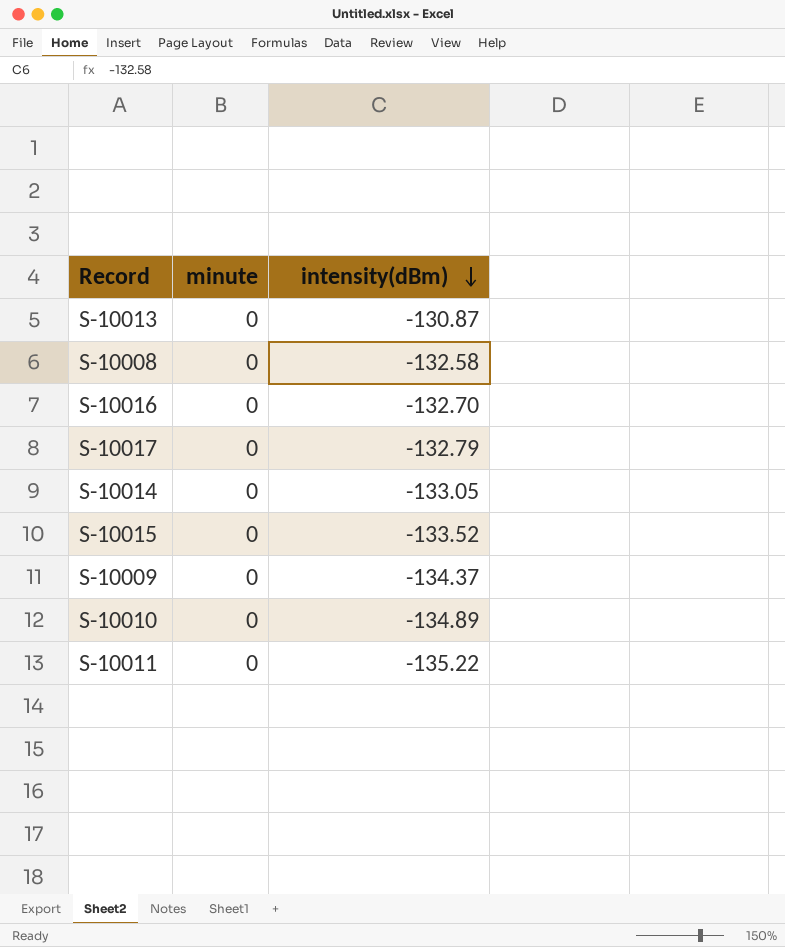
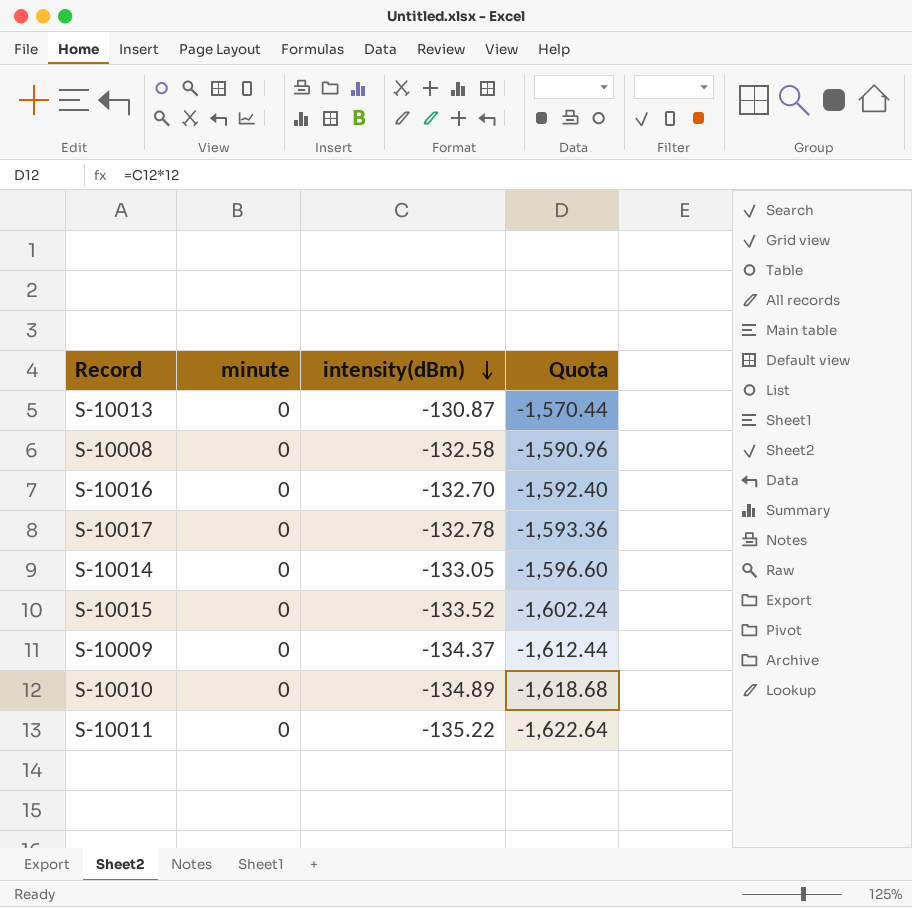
column Quota | formula: none -> [intensity(dBm)] * 12
S-10017 | intensity(dBm): -132.79 -> -132.78

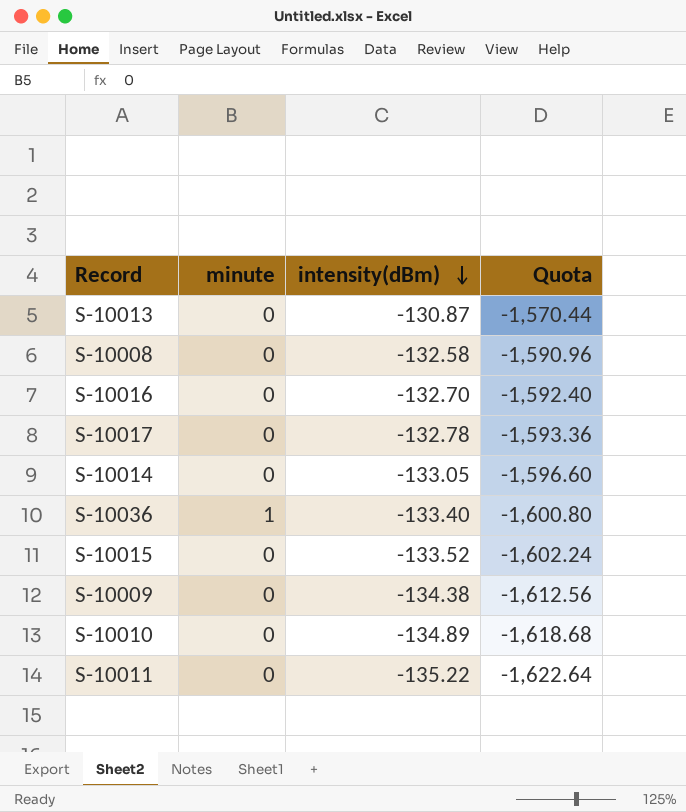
row S-10036: none -> 1 | -133.40 | -1,600.80
S-10009 | intensity(dBm): -134.37 -> -134.38
S-10009 | Quota: -1,612.44 -> -1,612.56

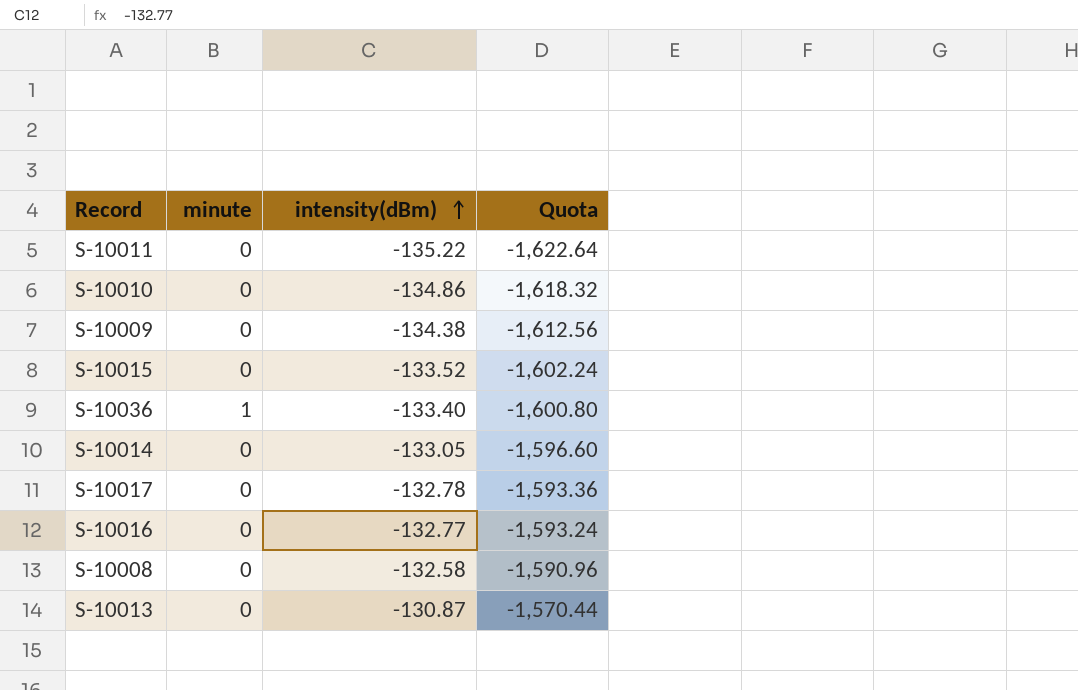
row order: intensity(dBm) descending -> intensity(dBm) ascending
S-10010 | intensity(dBm): -134.89 -> -134.86
S-10010 | Quota: -1,618.68 -> -1,618.32
S-10016 | intensity(dBm): -132.70 -> -132.77
S-10016 | Quota: -1,592.40 -> -1,593.24

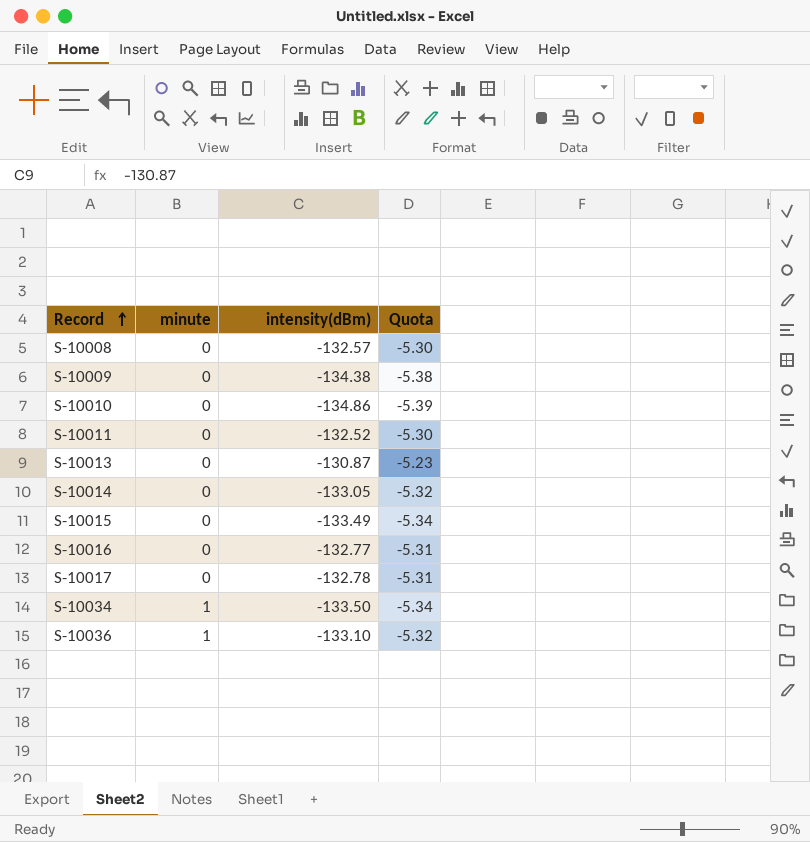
row order: intensity(dBm) ascending -> Record ascending
column Quota | formula: [intensity(dBm)] * 12 -> [intensity(dBm)] * 0.04
S-10008 | intensity(dBm): -132.58 -> -132.57
S-10011 | intensity(dBm): -135.22 -> -132.52
S-10015 | intensity(dBm): -133.52 -> -133.49
row S-10034: none -> 1 | -133.50 | -5.34
S-10036 | intensity(dBm): -133.40 -> -133.10

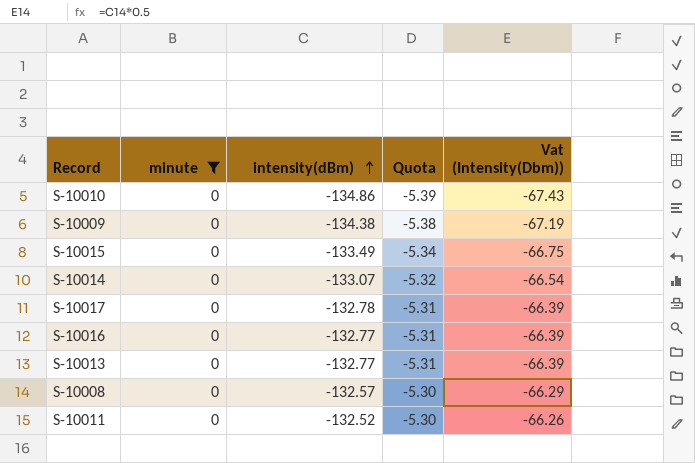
filter: none -> minute = 0
row order: Record ascending -> intensity(dBm) ascending
column Vat (Intensity(Dbm)) | formula: none -> [intensity(dBm)] * 0.5
S-10014 | intensity(dBm): -133.05 -> -133.07
S-10013 | intensity(dBm): -130.87 -> -132.77
S-10013 | Quota: -5.23 -> -5.31

